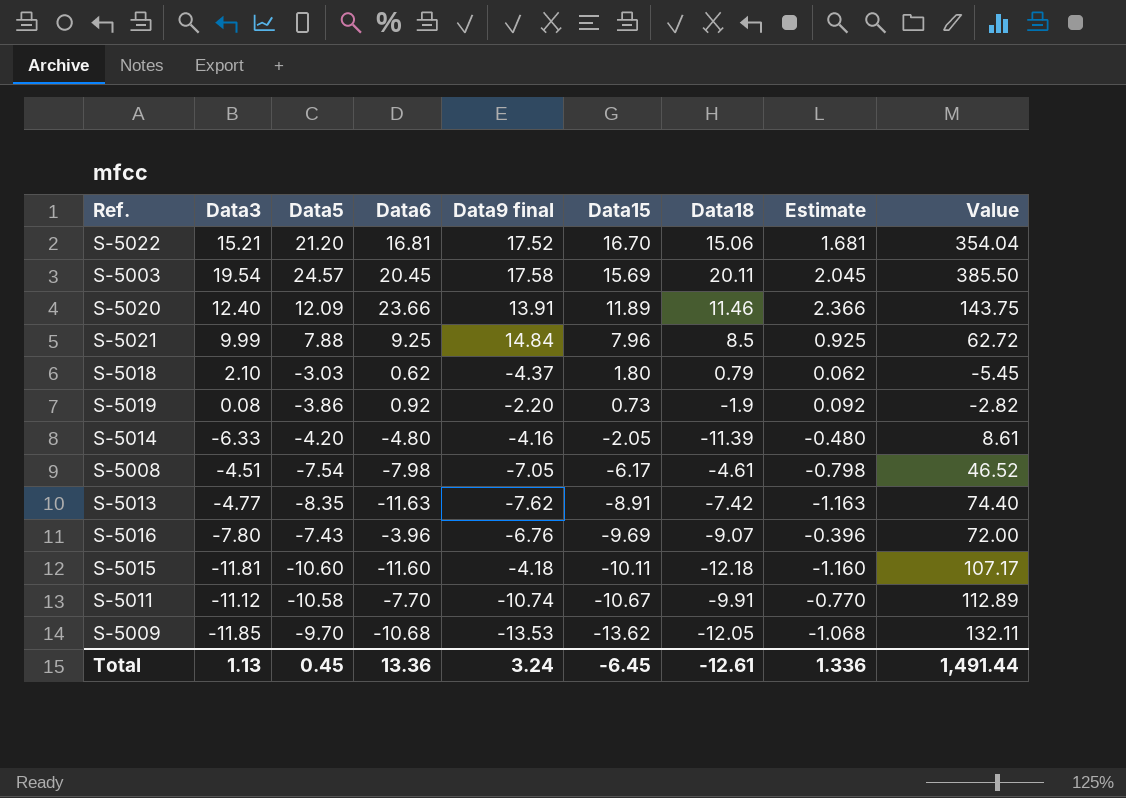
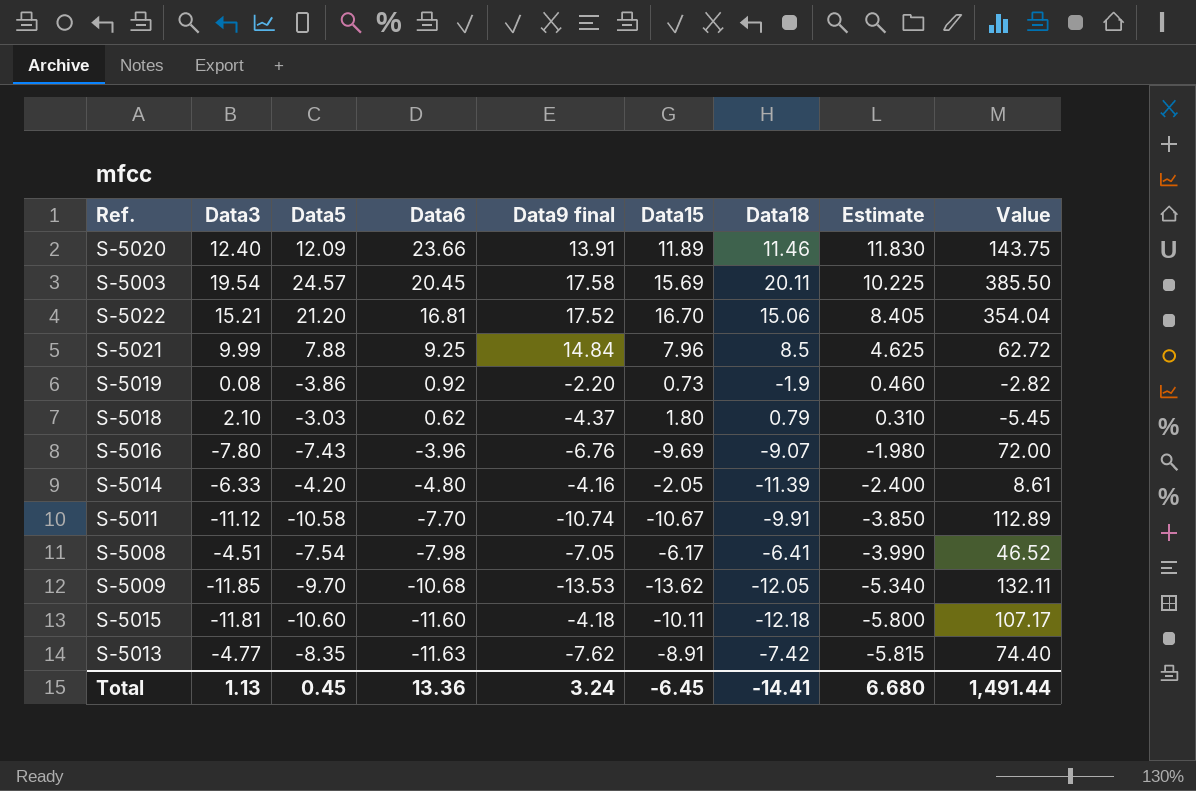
row order: Data15 descending -> Data6 descending
column Estimate | formula: [Data6] * 0.1 -> [Data6] * 0.5
S-5008 | Data18: -4.61 -> -6.41
Total | Data18: -12.61 -> -14.41
Total | Estimate: 1.336 -> 6.680

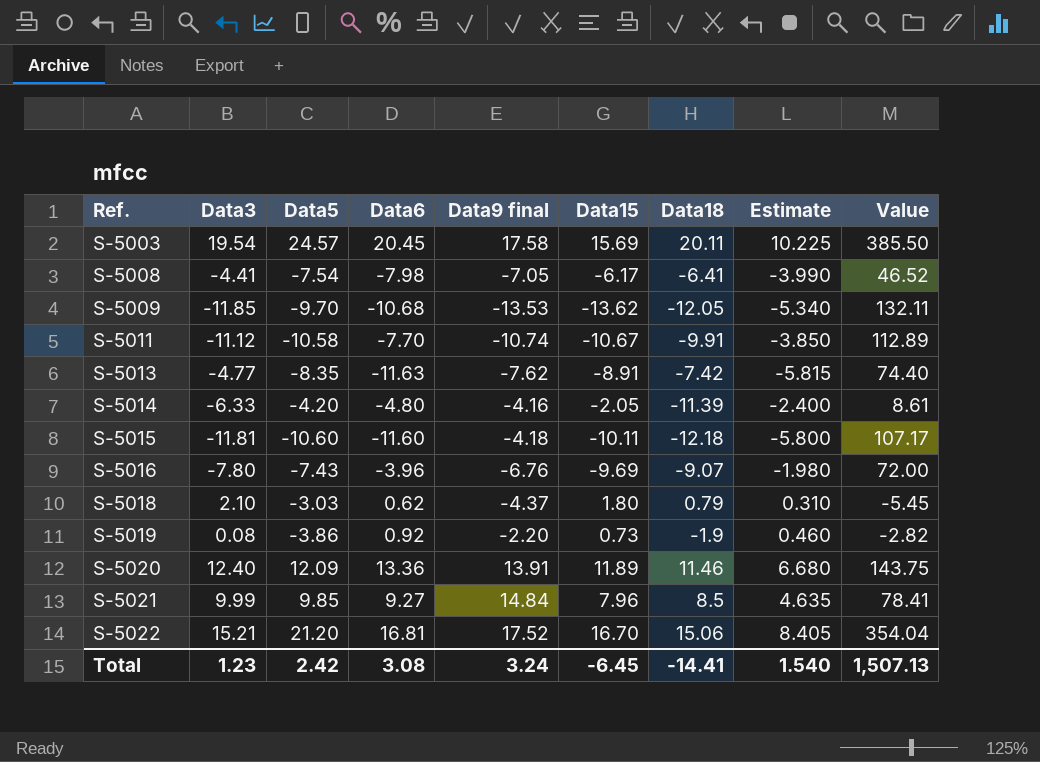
row order: Data6 descending -> Ref. ascending
S-5008 | Data3: -4.51 -> -4.41
S-5020 | Data6: 23.66 -> 13.36
S-5020 | Estimate: 11.830 -> 6.680
S-5021 | Data5: 7.88 -> 9.85
S-5021 | Data6: 9.25 -> 9.27
S-5021 | Estimate: 4.625 -> 4.635
S-5021 | Value: 62.72 -> 78.41
Total | Data3: 1.13 -> 1.23
Total | Data5: 0.45 -> 2.42
Total | Data6: 13.36 -> 3.08
Total | Estimate: 6.680 -> 1.540
Total | Value: 1,491.44 -> 1,507.13

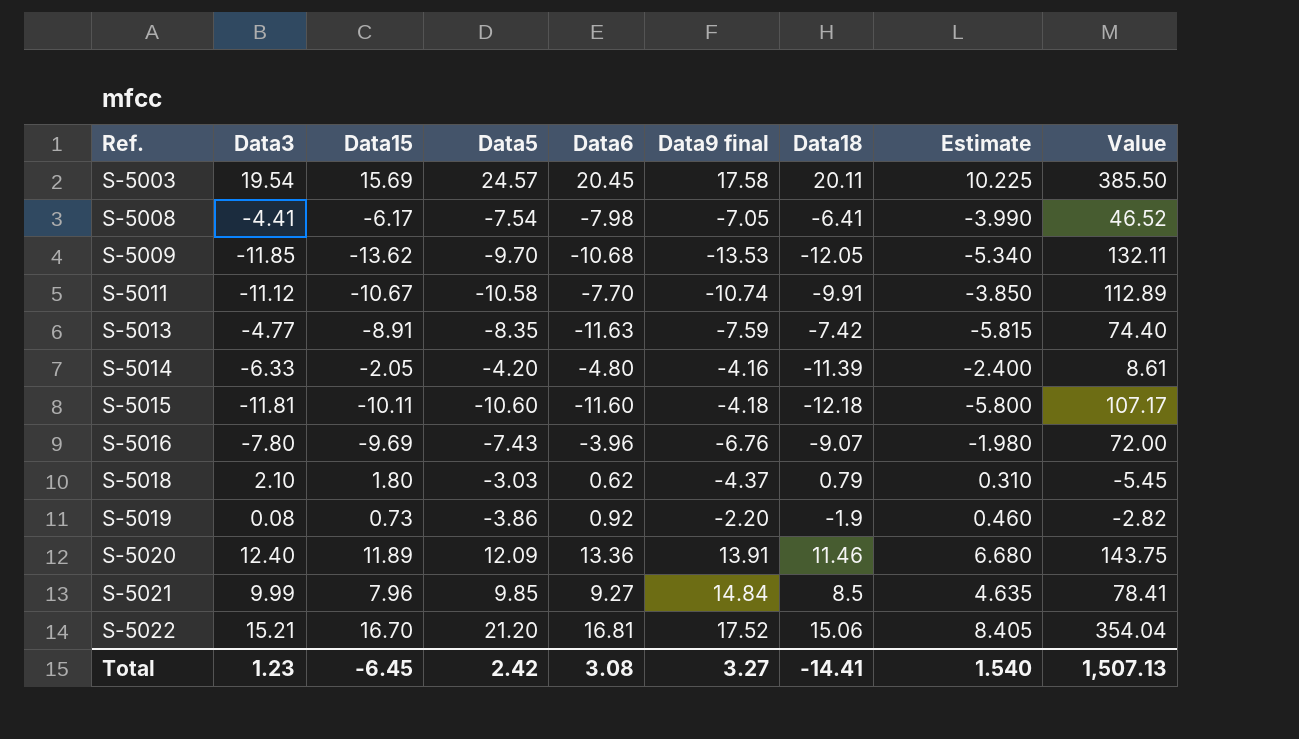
column Data15 | position: 6 -> 3
S-5013 | Data9 final: -7.62 -> -7.59
Total | Data9 final: 3.24 -> 3.27

